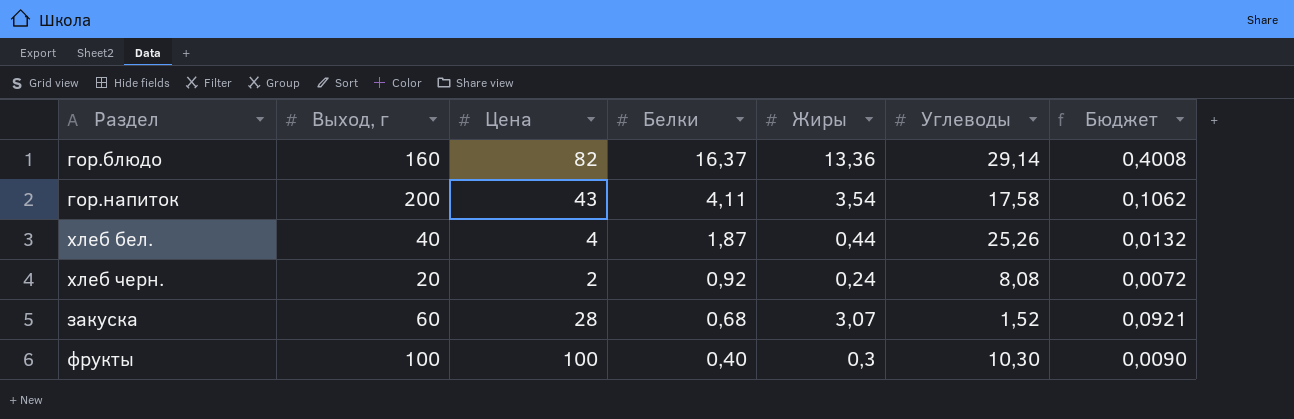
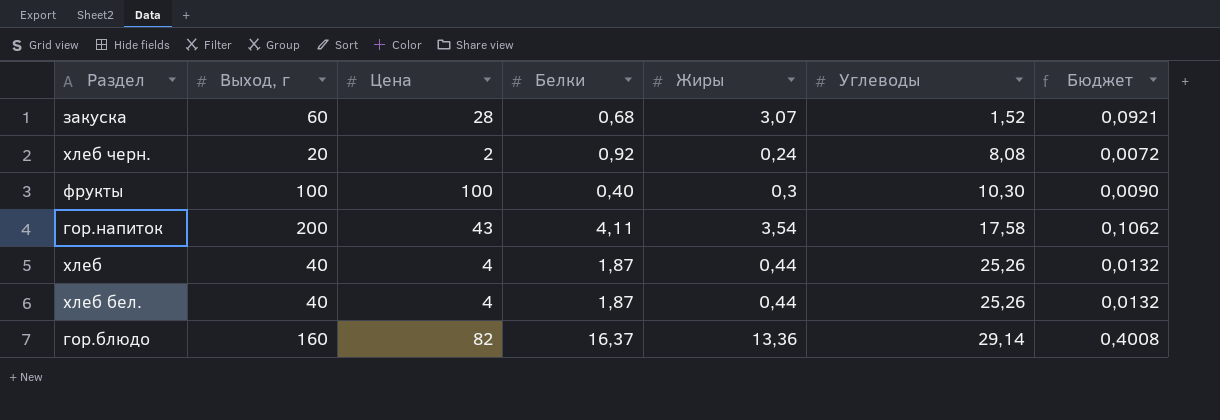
row order: Белки descending -> Углеводы ascending
row хлеб: none -> 40 | 4 | 1,87 | 0,44 | 25,26 | 0,0132

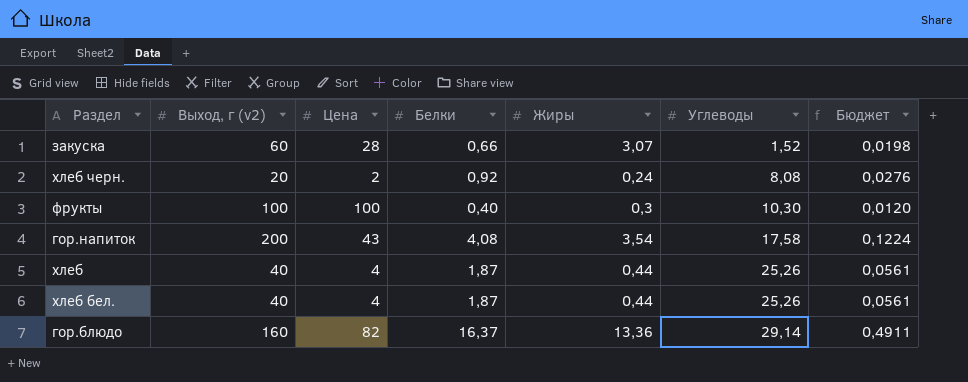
column name: Выход, г -> Выход, г (v2)
column Бюджет | formula: [Жиры] * 0,03 -> [Белки] * 0,03
закуска | Белки: 0,68 -> 0,66
гор.напиток | Белки: 4,11 -> 4,08

